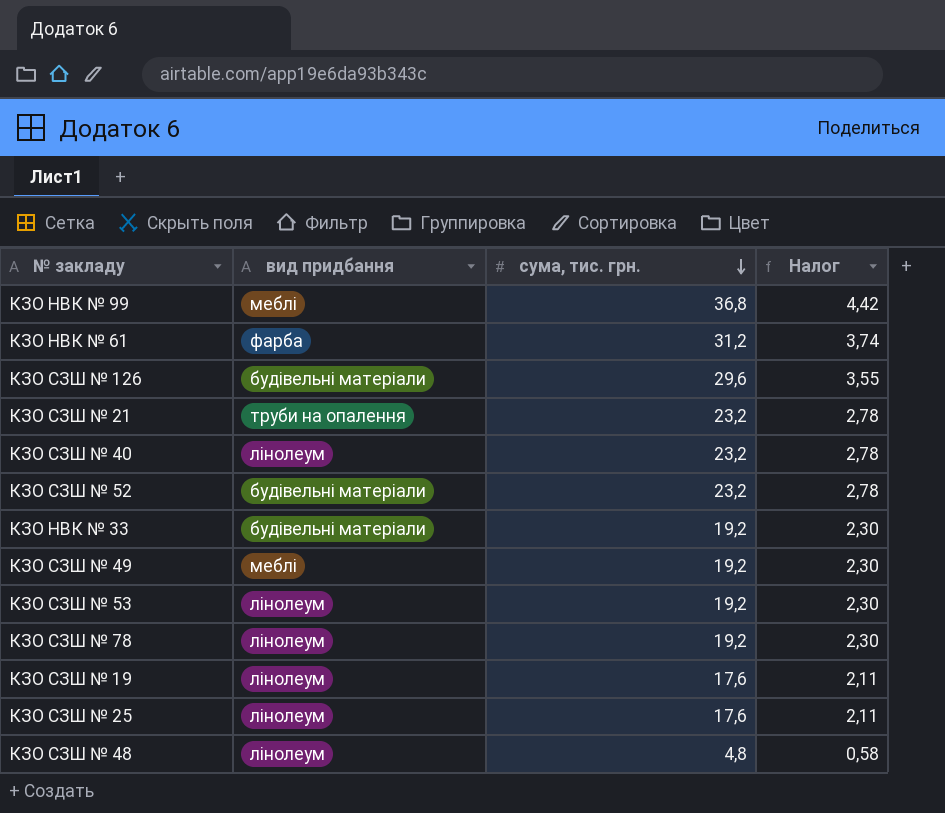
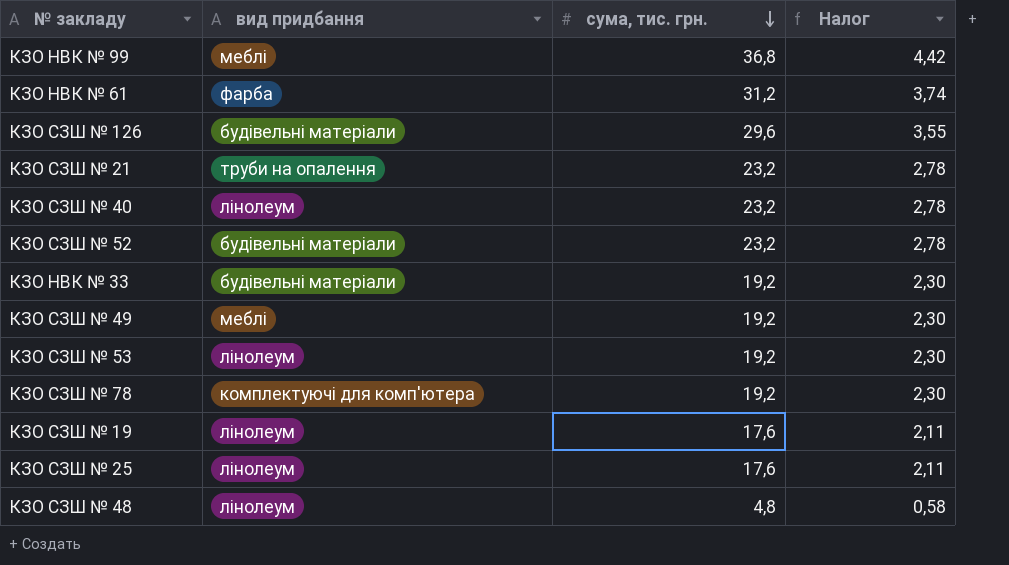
КЗО СЗШ № 78 | вид придбання: лінолеум -> комплектуючі для комп'ютера

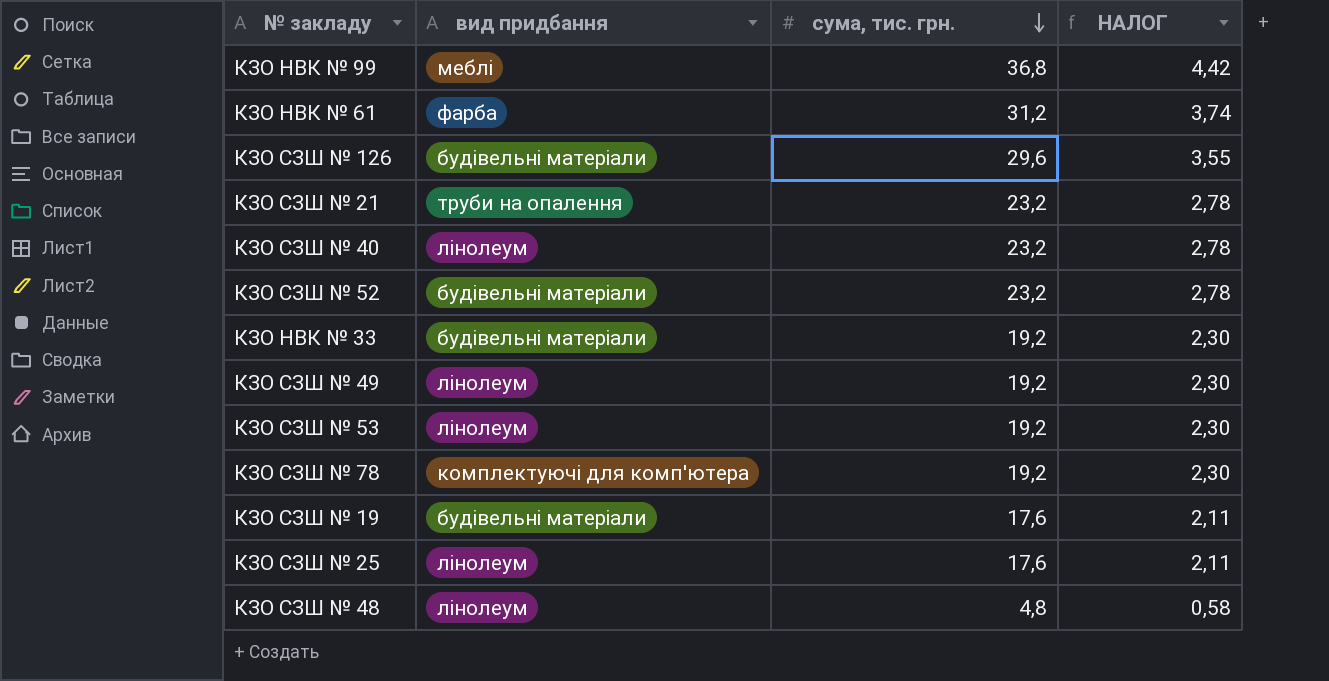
column name: Налог -> НАЛОГ
КЗО СЗШ № 49 | вид придбання: меблі -> лінолеум
КЗО СЗШ № 19 | вид придбання: лінолеум -> будівельні матеріали

